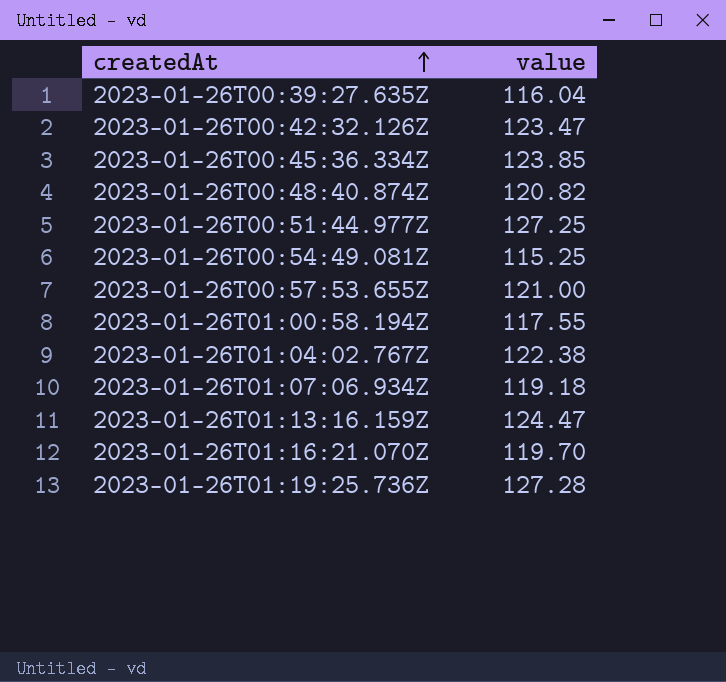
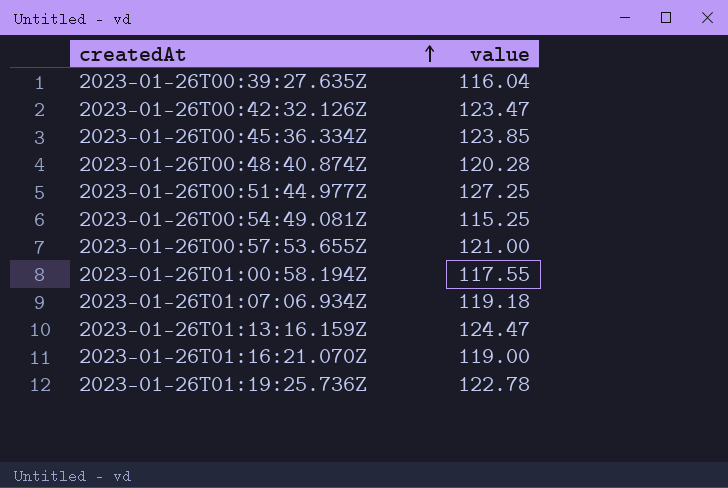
row 2023-01-26T01:04:02.767Z: 122.38 -> none
2023-01-26T00:48:40.874Z | value: 120.82 -> 120.28
2023-01-26T01:16:21.070Z | value: 119.70 -> 119.00
2023-01-26T01:19:25.736Z | value: 127.28 -> 122.78

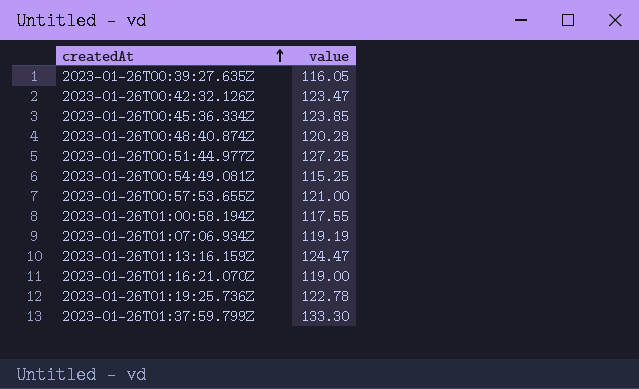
2023-01-26T00:39:27.635Z | value: 116.04 -> 116.05
2023-01-26T01:07:06.934Z | value: 119.18 -> 119.19
row 2023-01-26T01:37:59.799Z: none -> 133.30

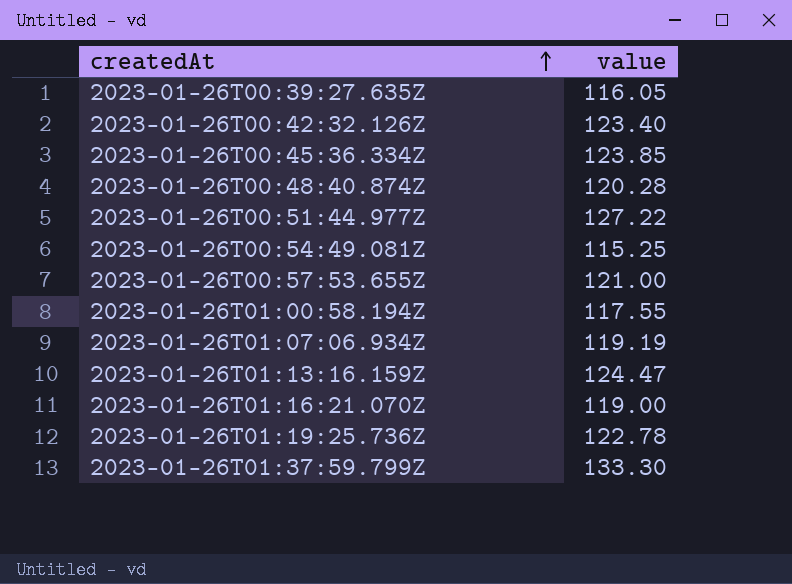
2023-01-26T00:42:32.126Z | value: 123.47 -> 123.40
2023-01-26T00:51:44.977Z | value: 127.25 -> 127.22

